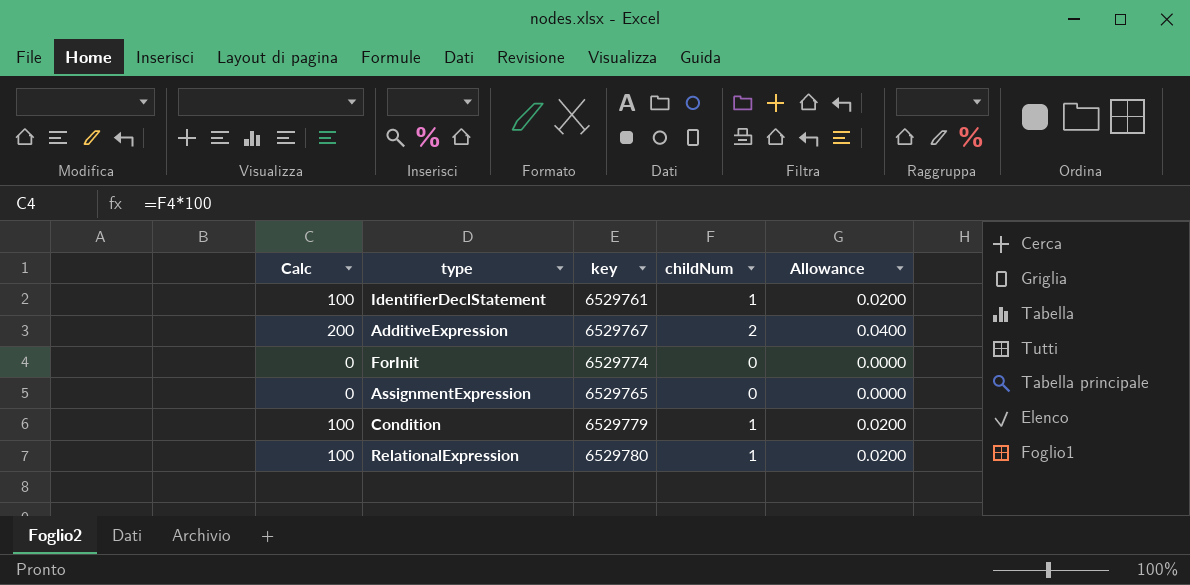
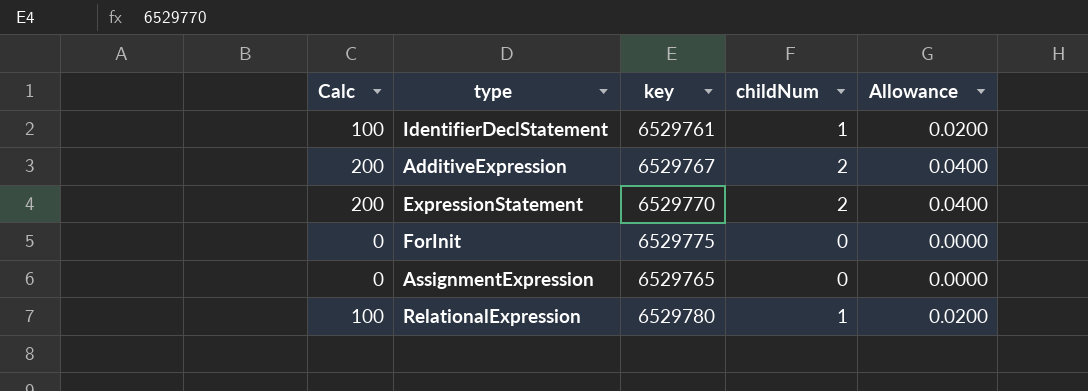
row Condition: 100 | 6529779 | 1 | 0.0200 -> none
row ExpressionStatement: none -> 200 | 6529770 | 2 | 0.0400
ForInit | key: 6529774 -> 6529775

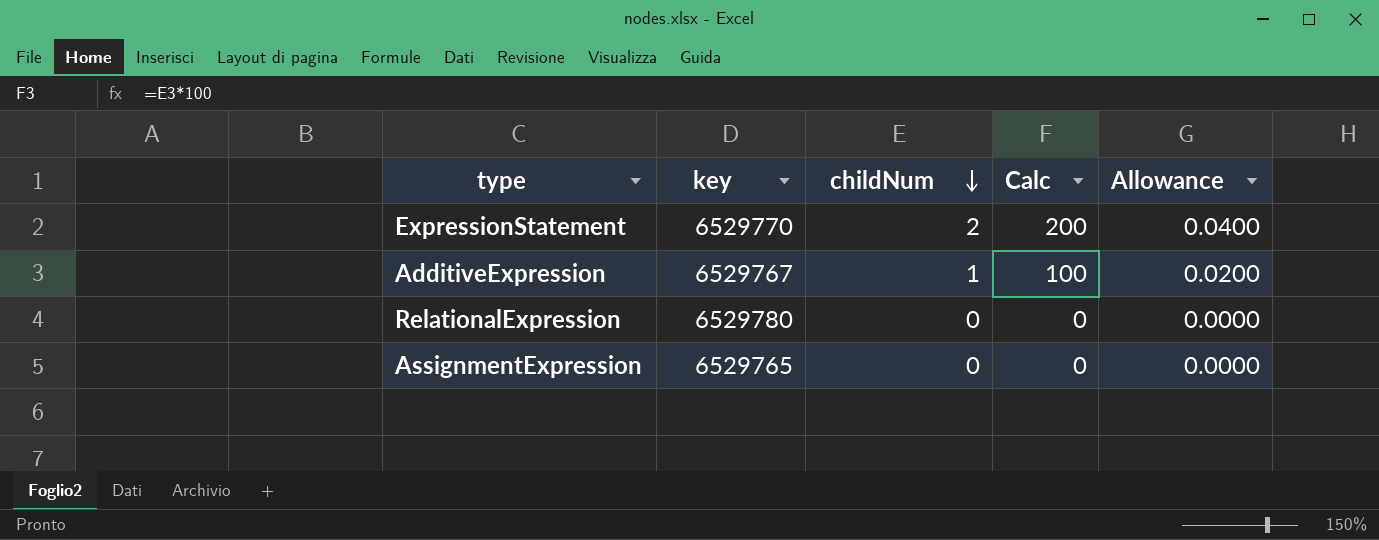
row order: none -> childNum descending
column Calc | position: 1 -> 4
row IdentifierDeclStatement: 100 | 6529761 | 1 | 0.0200 -> none
row ForInit: 0 | 6529775 | 0 | 0.0000 -> none
AdditiveExpression | childNum: 2 -> 1
AdditiveExpression | Calc: 200 -> 100
AdditiveExpression | Allowance: 0.0400 -> 0.0200
RelationalExpression | childNum: 1 -> 0
RelationalExpression | Calc: 100 -> 0
RelationalExpression | Allowance: 0.0200 -> 0.0000

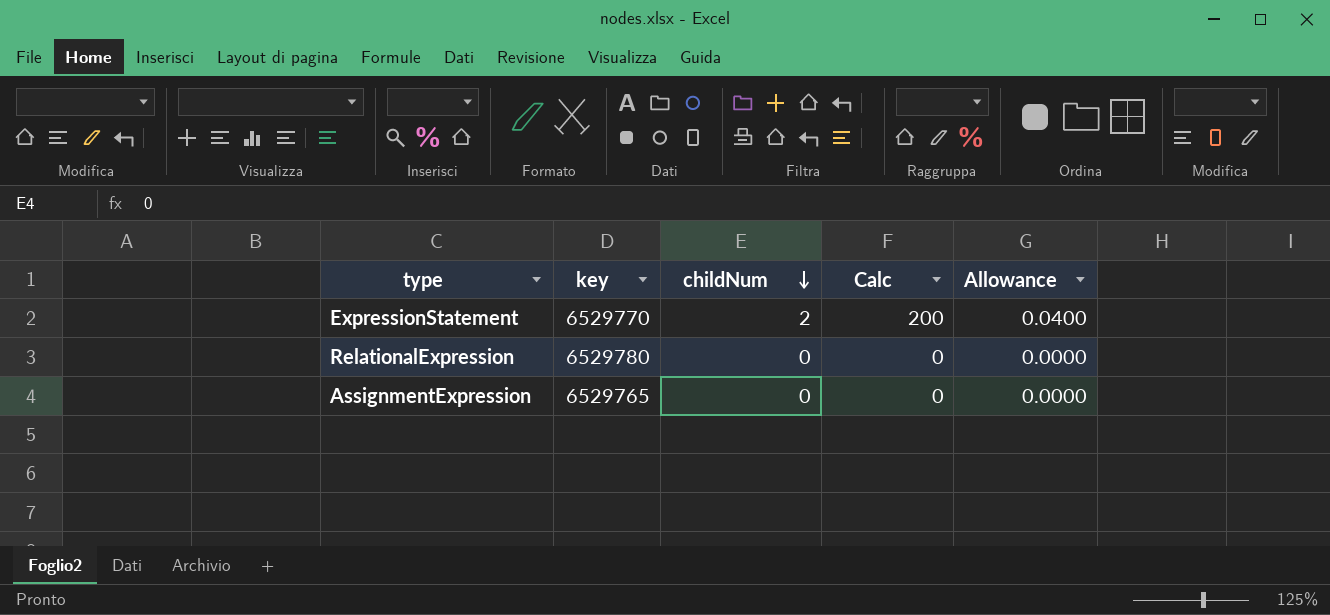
row AdditiveExpression: 6529767 | 1 | 100 | 0.0200 -> none

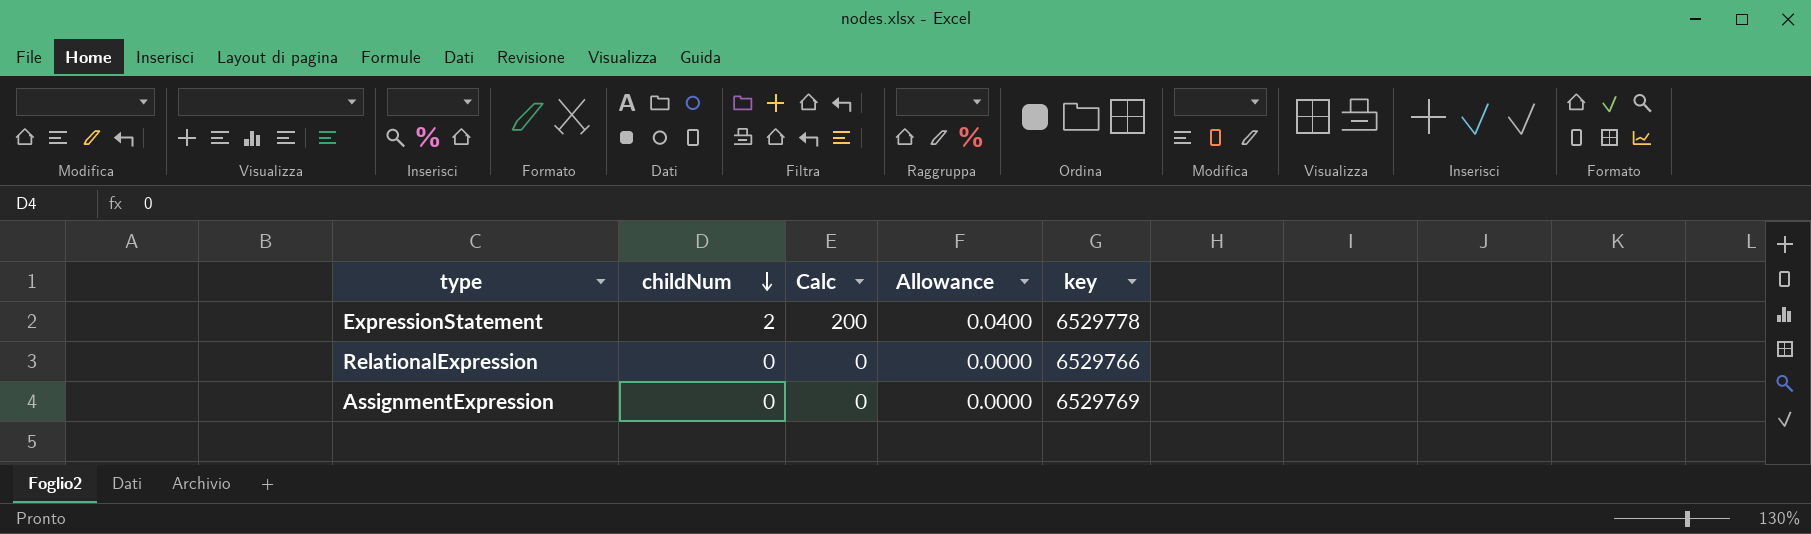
column key | position: 2 -> 5
ExpressionStatement | key: 6529770 -> 6529778
RelationalExpression | key: 6529780 -> 6529766
AssignmentExpression | key: 6529765 -> 6529769

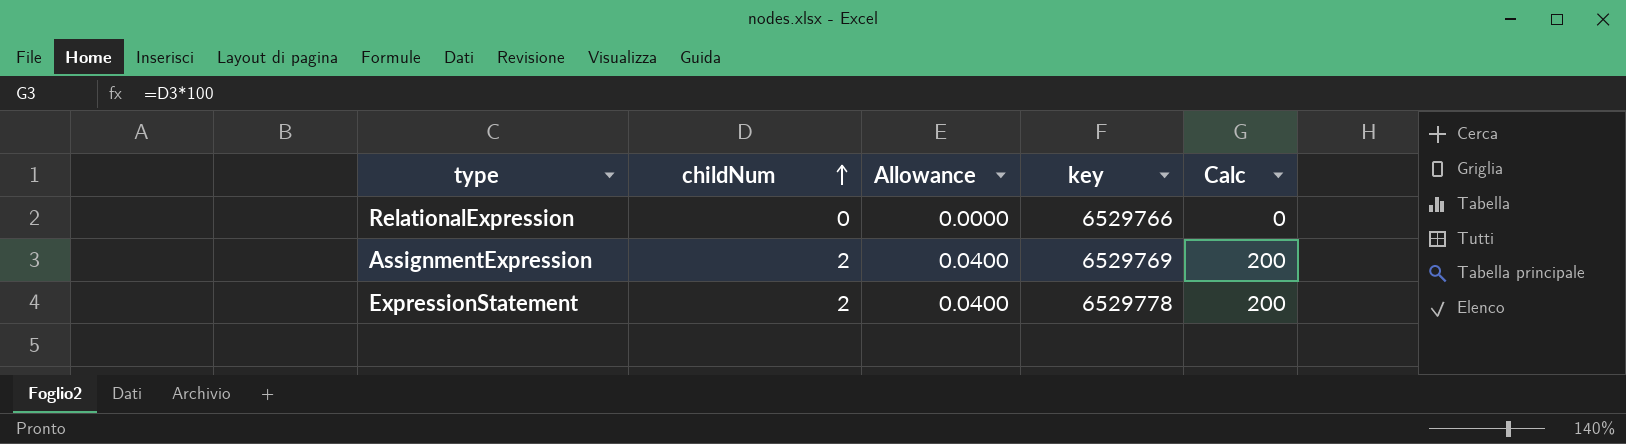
row order: childNum descending -> childNum ascending
column Calc | position: 3 -> 5
AssignmentExpression | childNum: 0 -> 2
AssignmentExpression | Allowance: 0.0000 -> 0.0400
AssignmentExpression | Calc: 0 -> 200

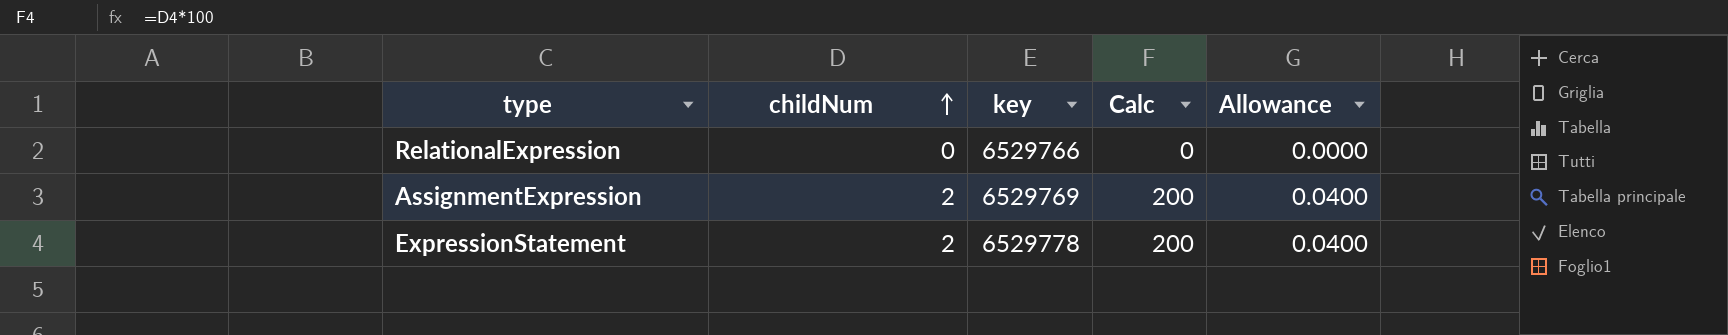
column Allowance | position: 3 -> 5

